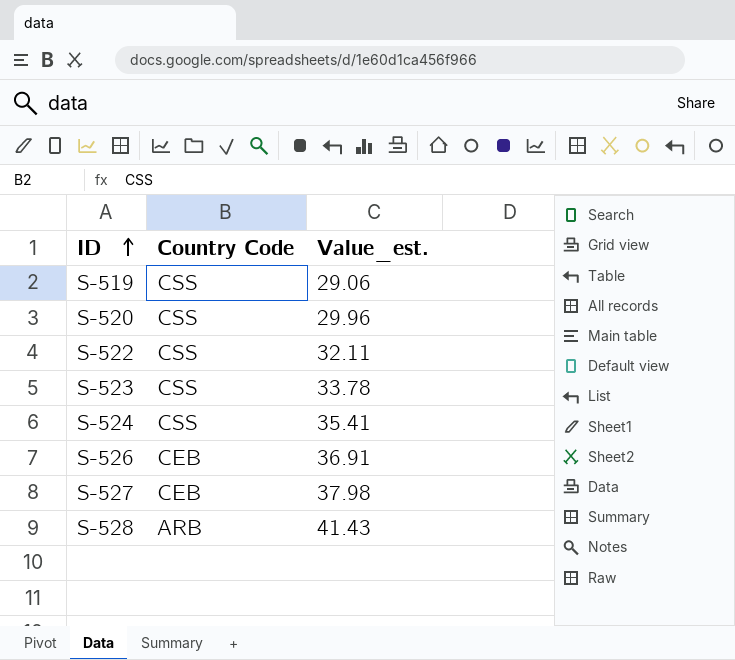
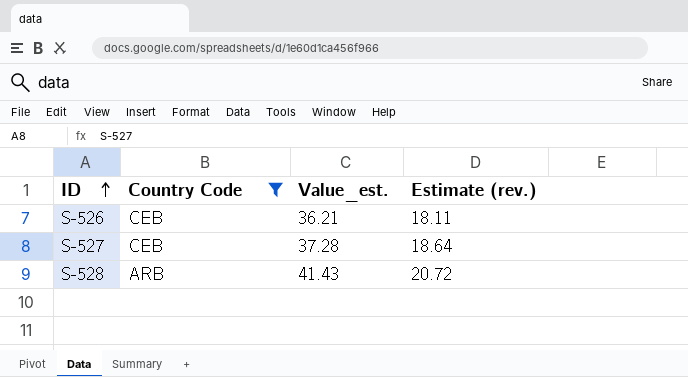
filter: none -> Country Code != CSS
column Estimate (rev.) | formula: none -> [Value_est.] * 0.5
S-526 | Value_est.: 36.91 -> 36.21
S-527 | Value_est.: 37.98 -> 37.28

